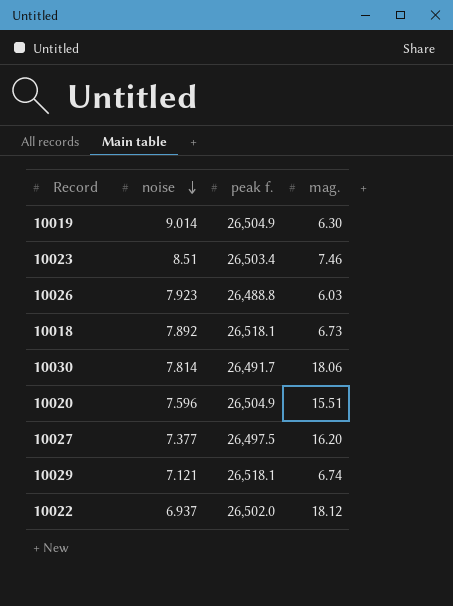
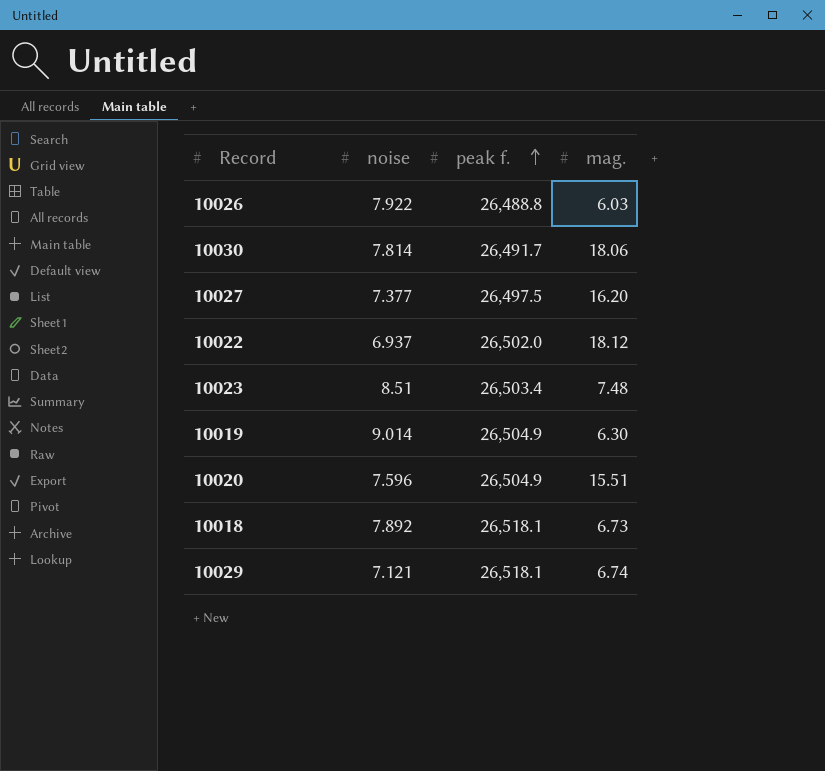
row order: noise descending -> peak f. ascending
10026 | noise: 7.923 -> 7.922
10023 | mag.: 7.46 -> 7.48

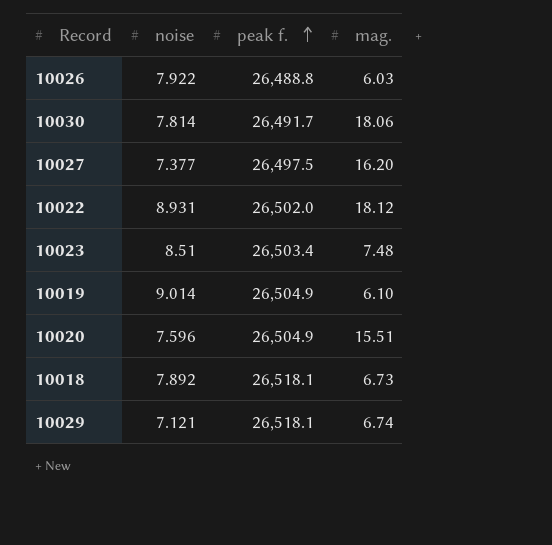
10022 | noise: 6.937 -> 8.931
10019 | mag.: 6.30 -> 6.10

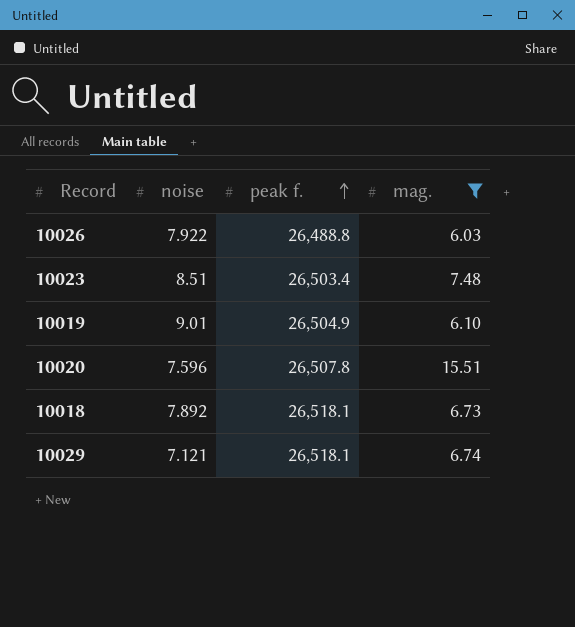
filter: none -> mag. <= 15.51
10019 | noise: 9.014 -> 9.01
10020 | peak f.: 26,504.9 -> 26,507.8

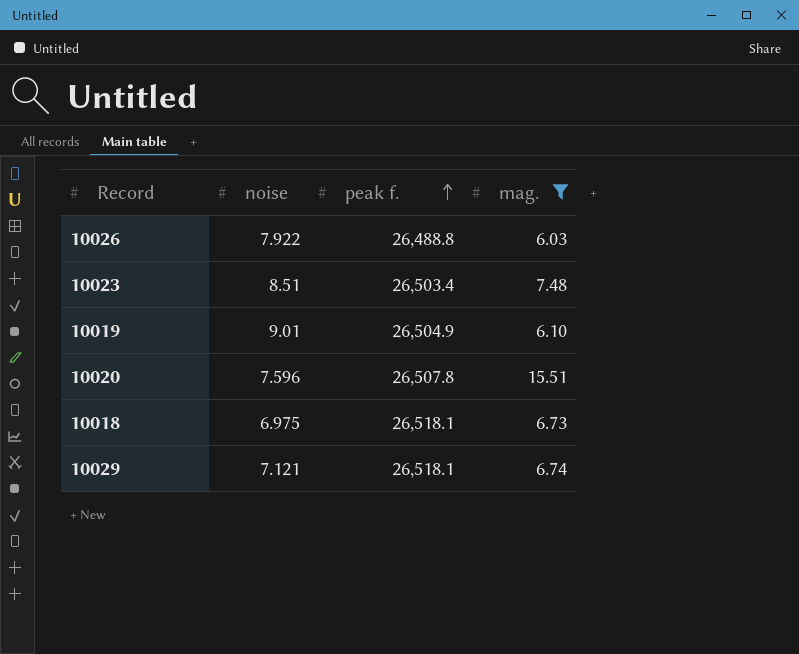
10018 | noise: 7.892 -> 6.975

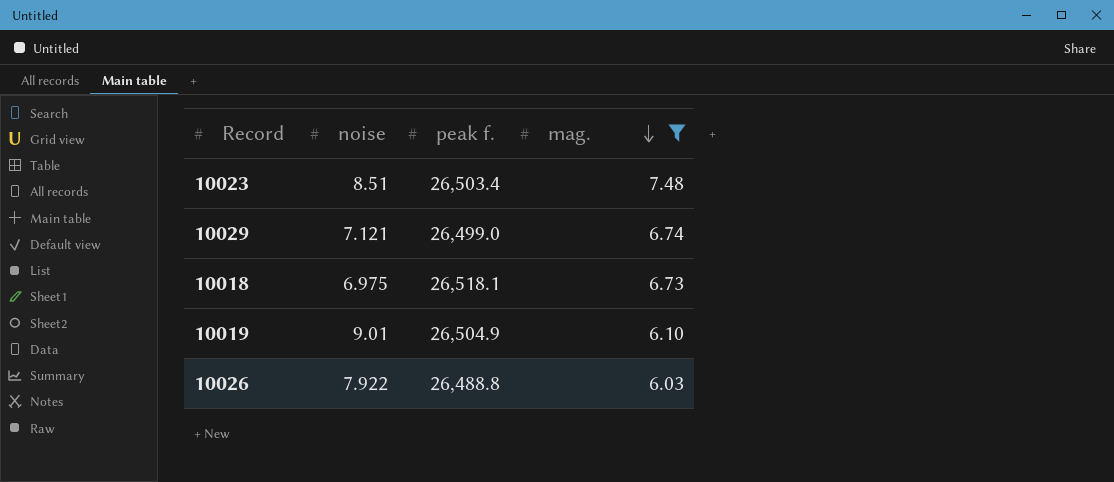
row order: peak f. ascending -> mag. descending
row 10020: 7.596 | 26,507.8 | 15.51 -> none
10029 | peak f.: 26,518.1 -> 26,499.0

